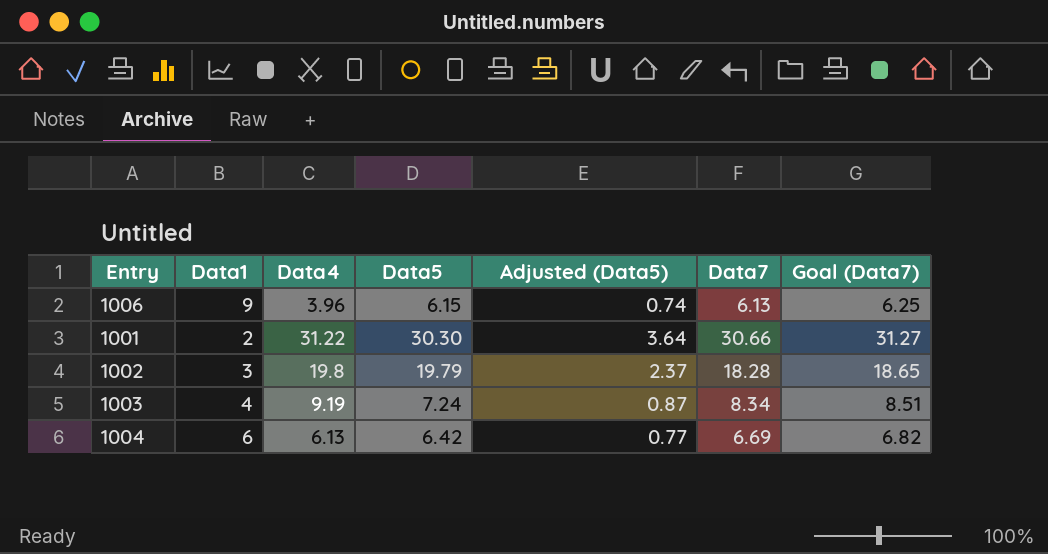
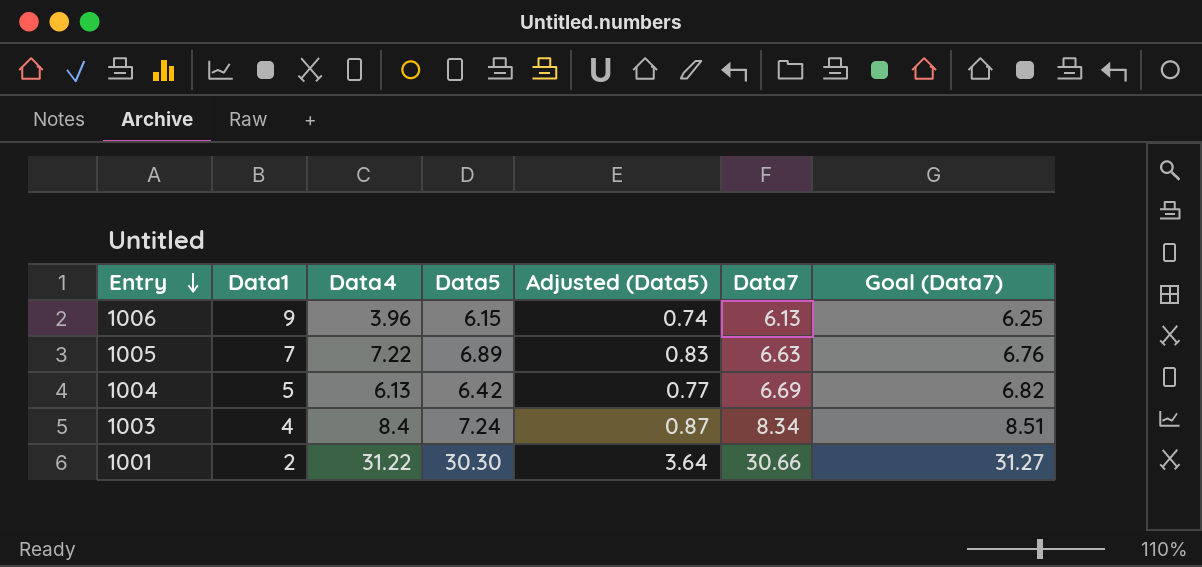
row order: none -> Entry descending
row 1002: 3 | 19.8 | 19.79 | 2.37 | 18.28 | 18.65 -> none
row 1005: none -> 7 | 7.22 | 6.89 | 0.83 | 6.63 | 6.76
1004 | Data1: 6 -> 5
1003 | Data4: 9.19 -> 8.4

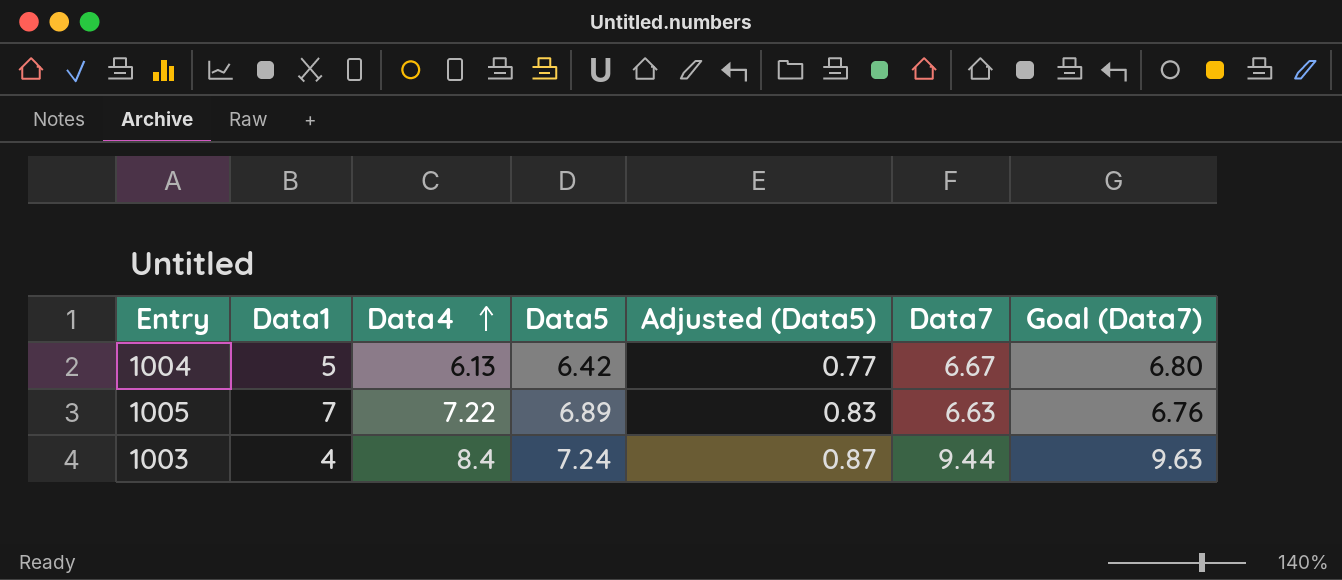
row order: Entry descending -> Data4 ascending
row 1006: 9 | 3.96 | 6.15 | 0.74 | 6.13 | 6.25 -> none
row 1001: 2 | 31.22 | 30.30 | 3.64 | 30.66 | 31.27 -> none
1004 | Data7: 6.69 -> 6.67
1004 | Goal (Data7): 6.82 -> 6.80
1003 | Data7: 8.34 -> 9.44
1003 | Goal (Data7): 8.51 -> 9.63

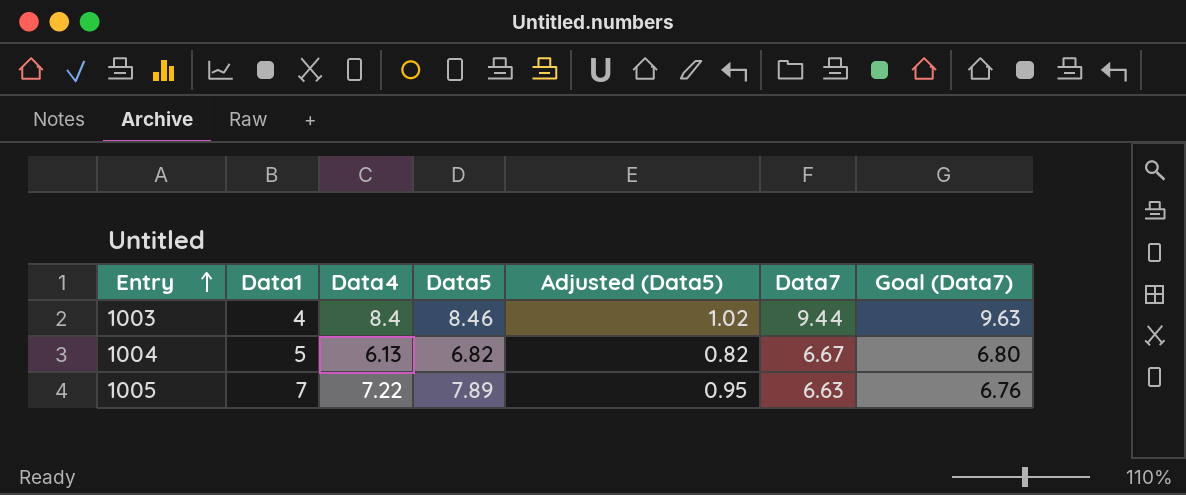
row order: Data4 ascending -> Entry ascending
1003 | Data5: 7.24 -> 8.46
1003 | Adjusted (Data5): 0.87 -> 1.02
1004 | Data5: 6.42 -> 6.82
1004 | Adjusted (Data5): 0.77 -> 0.82
1005 | Data5: 6.89 -> 7.89
1005 | Adjusted (Data5): 0.83 -> 0.95

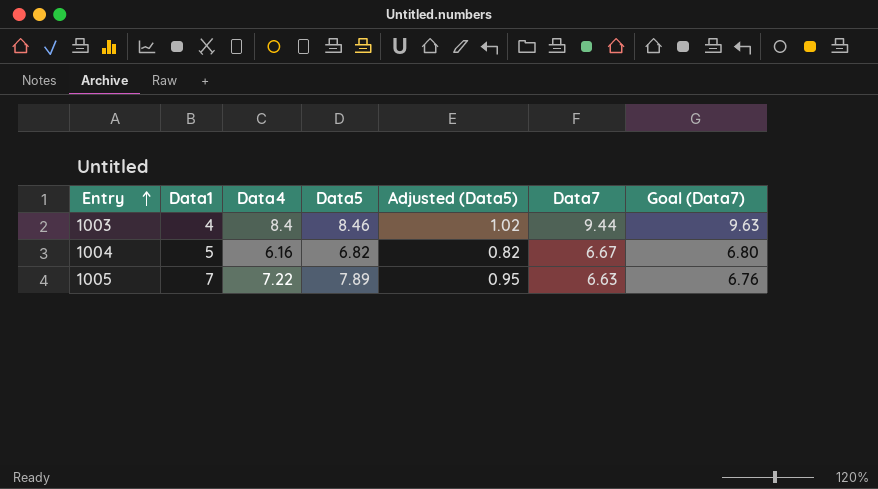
1004 | Data4: 6.13 -> 6.16

